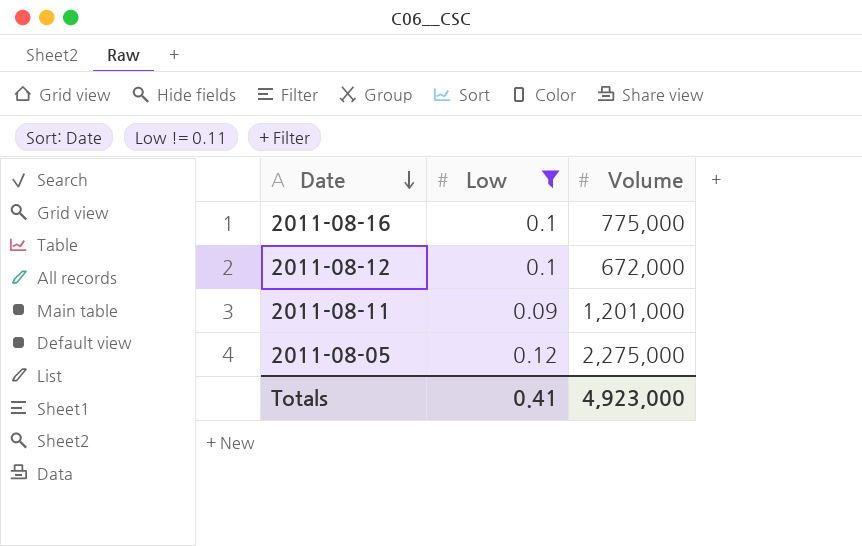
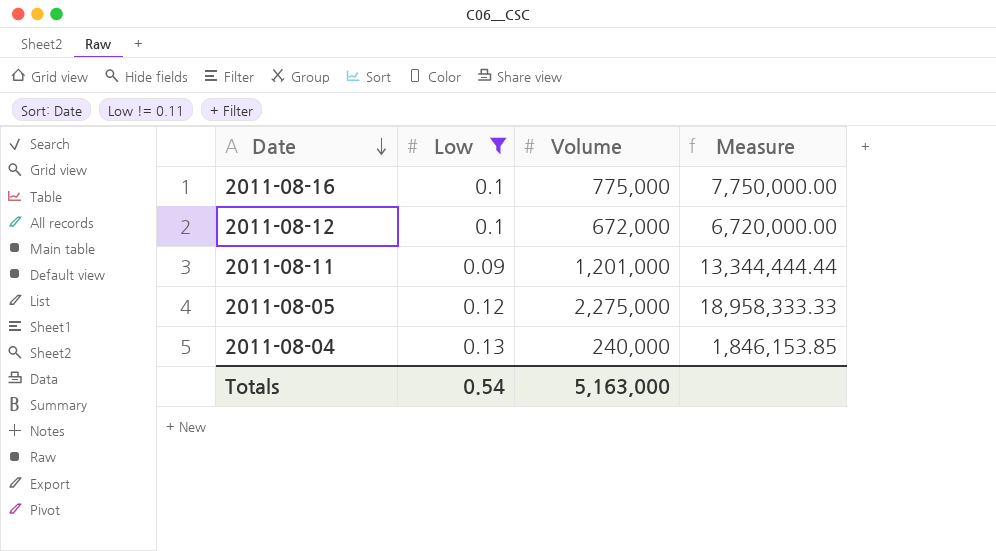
column Measure | formula: none -> [Volume] / [Low]
row 2011-08-04: none -> 0.13 | 240,000 | 1,846,153.85
Totals | Low: 0.41 -> 0.54
Totals | Volume: 4,923,000 -> 5,163,000

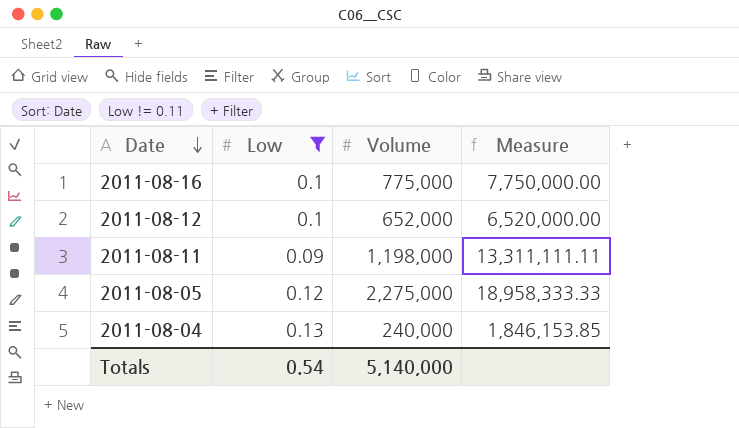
2011-08-12 | Volume: 672,000 -> 652,000
2011-08-12 | Measure: 6,720,000.00 -> 6,520,000.00
2011-08-11 | Volume: 1,201,000 -> 1,198,000
2011-08-11 | Measure: 13,344,444.44 -> 13,311,111.11
Totals | Volume: 5,163,000 -> 5,140,000

